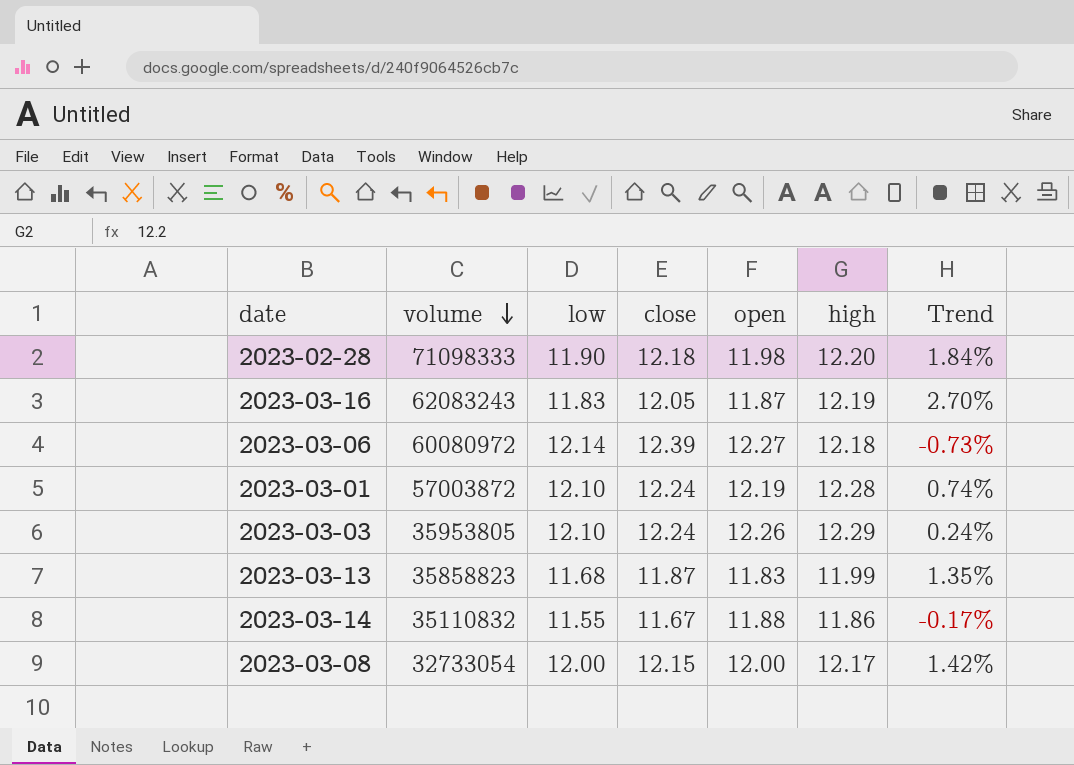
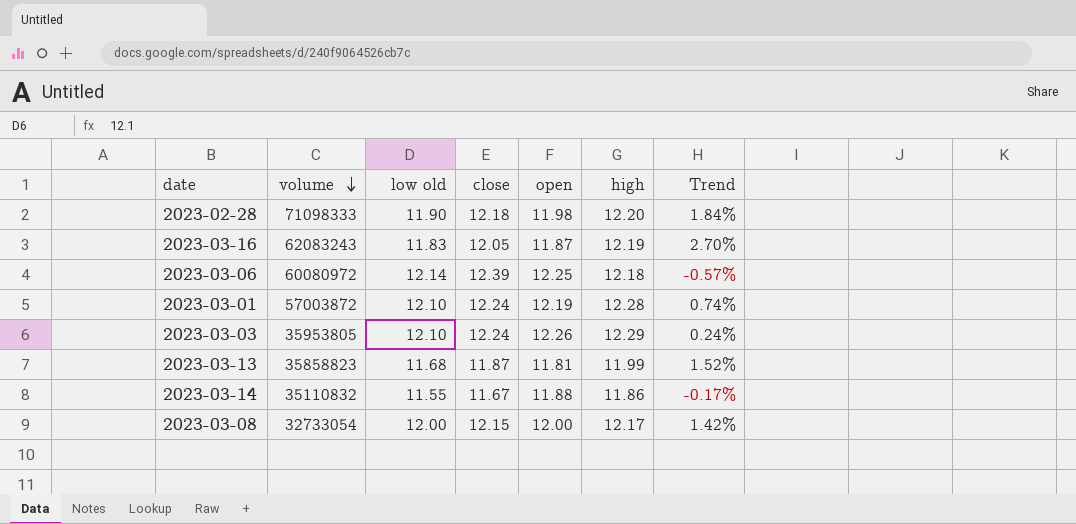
column name: low -> low old
2023-03-06 | open: 12.27 -> 12.25
2023-03-06 | Trend: -0.73% -> -0.57%
2023-03-13 | open: 11.83 -> 11.81
2023-03-13 | Trend: 1.35% -> 1.52%

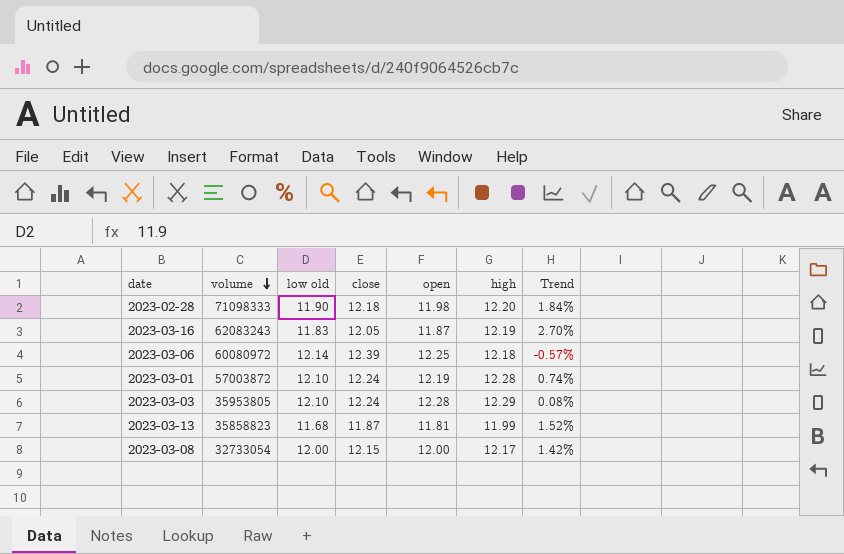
row 2023-03-14: 35110832 | 11.55 | 11.67 | 11.88 | 11.86 | -0.17% -> none
2023-03-03 | open: 12.26 -> 12.28
2023-03-03 | Trend: 0.24% -> 0.08%

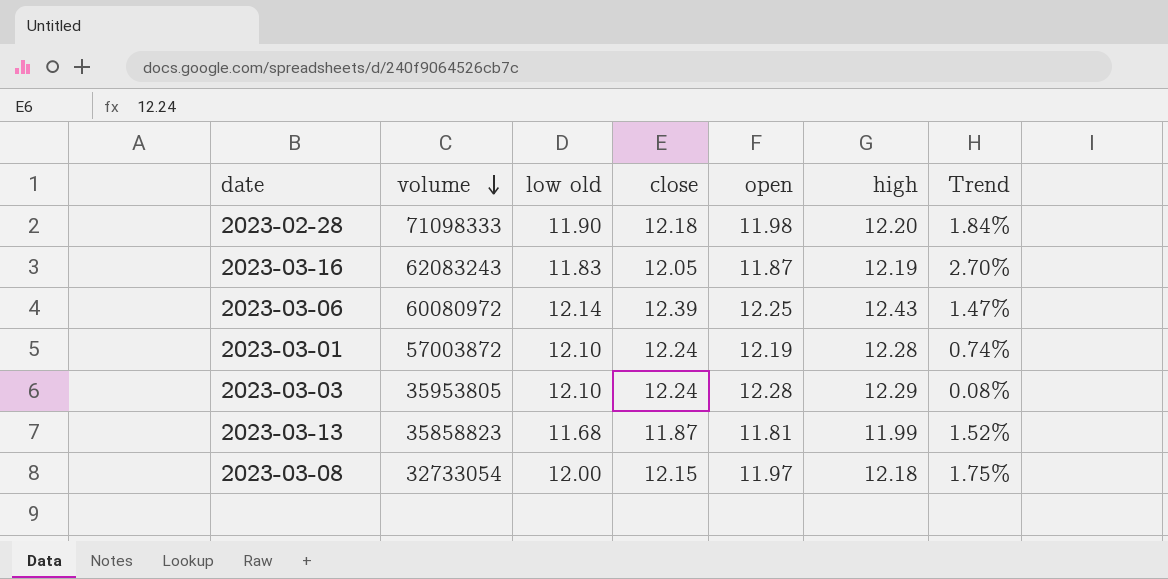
2023-03-06 | high: 12.18 -> 12.43
2023-03-06 | Trend: -0.57% -> 1.47%
2023-03-08 | open: 12.00 -> 11.97
2023-03-08 | high: 12.17 -> 12.18
2023-03-08 | Trend: 1.42% -> 1.75%

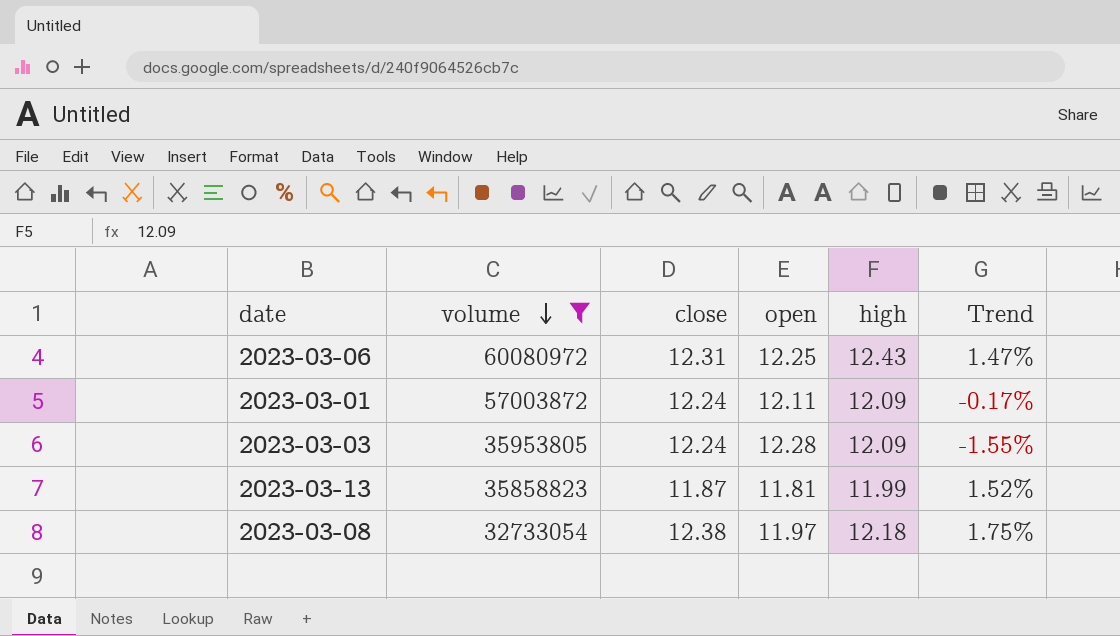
filter: none -> volume <= 60080972
column low old | position: 3 -> none
2023-03-06 | close: 12.39 -> 12.31
2023-03-01 | open: 12.19 -> 12.11
2023-03-01 | high: 12.28 -> 12.09
2023-03-01 | Trend: 0.74% -> -0.17%
2023-03-03 | high: 12.29 -> 12.09
2023-03-03 | Trend: 0.08% -> -1.55%
2023-03-08 | close: 12.15 -> 12.38

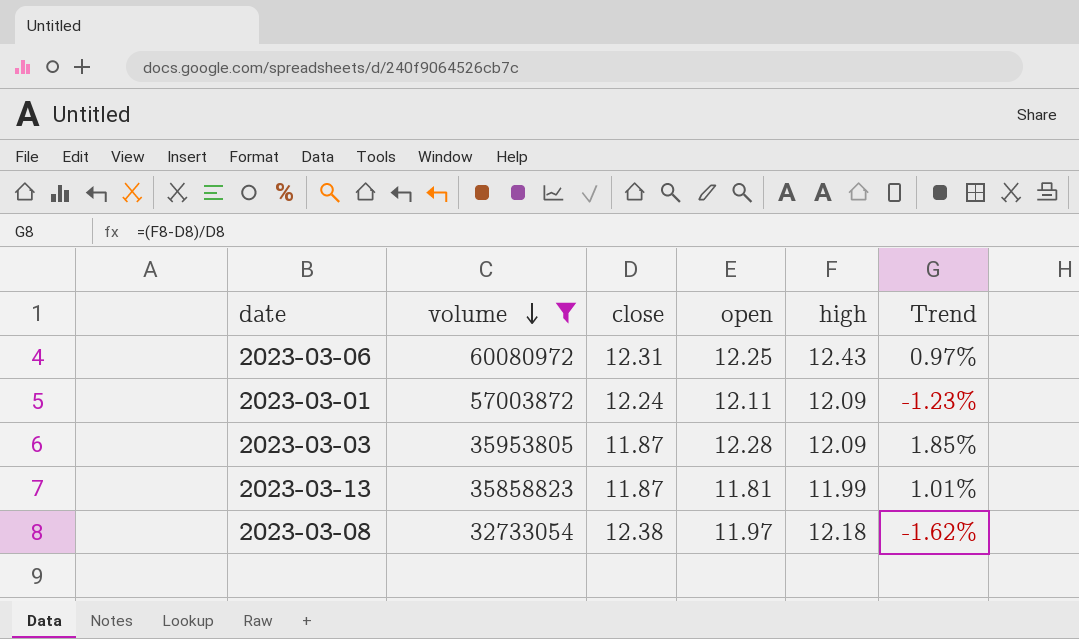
column Trend | formula: ([high] - [open]) / [open] -> ([high] - [close]) / [close]
2023-03-03 | close: 12.24 -> 11.87

